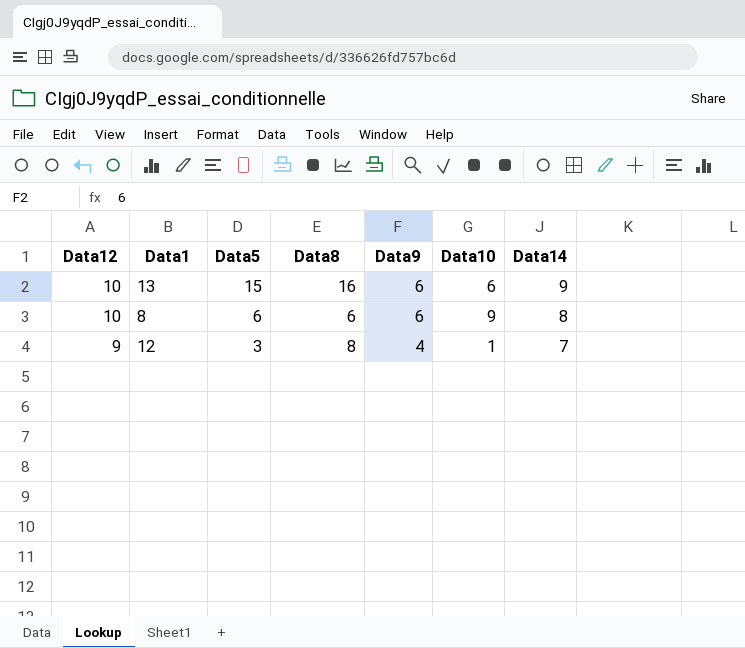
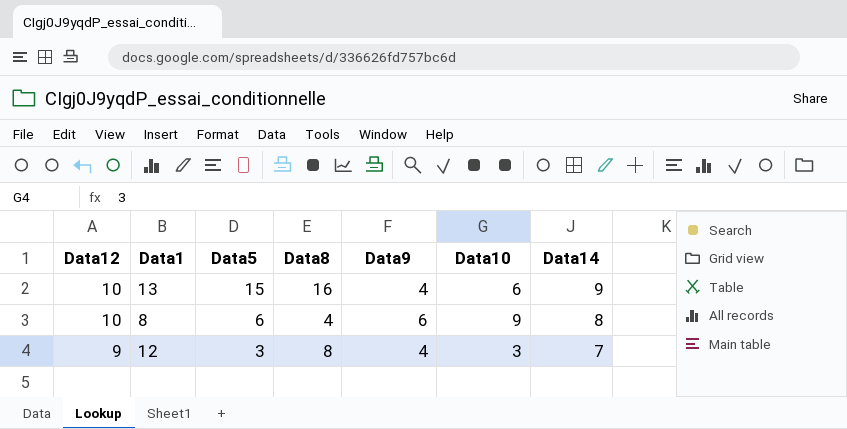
13 | Data9: 6 -> 4
8 | Data8: 6 -> 4
12 | Data10: 1 -> 3

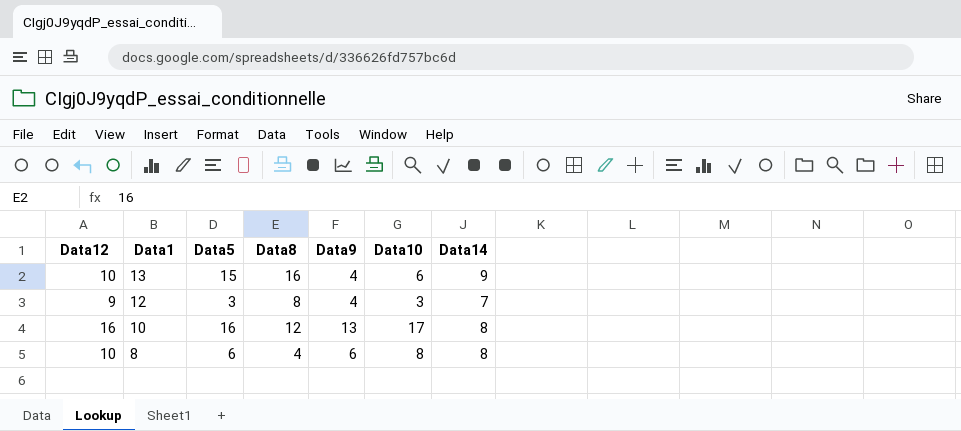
row order: Data12 descending -> Data1 descending
row 10: none -> 16 | 16 | 12 | 13 | 17 | 8
8 | Data10: 9 -> 8

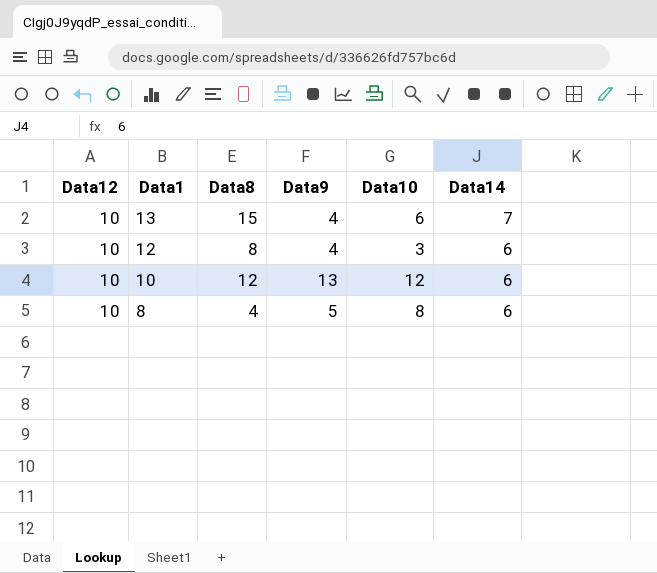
column Data5 | position: 3 -> none
13 | Data8: 16 -> 15
13 | Data14: 9 -> 7
12 | Data12: 9 -> 10
12 | Data14: 7 -> 6
10 | Data12: 16 -> 10
10 | Data10: 17 -> 12
10 | Data14: 8 -> 6
8 | Data9: 6 -> 5
8 | Data14: 8 -> 6

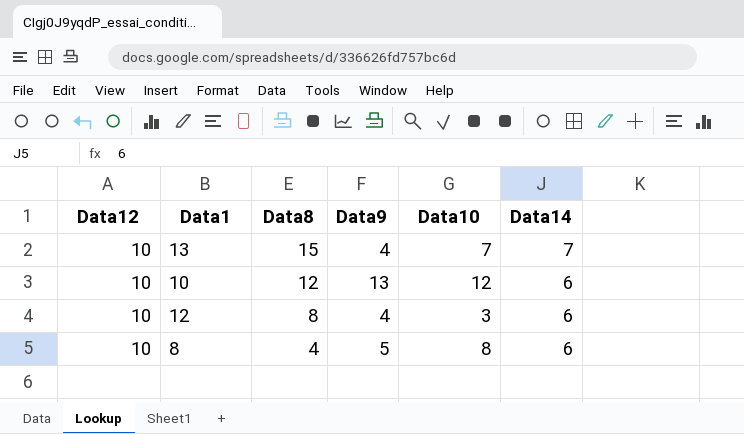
row order: Data1 descending -> Data8 descending
13 | Data10: 6 -> 7

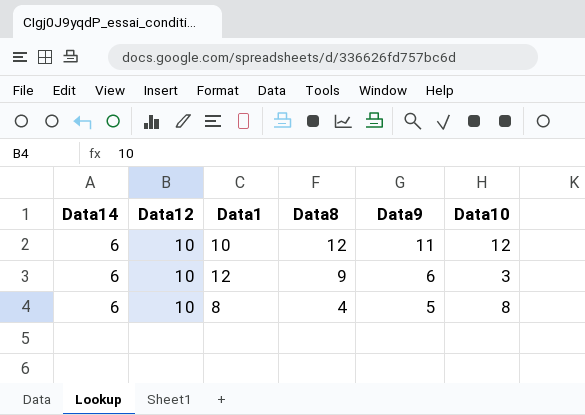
column Data14 | position: 6 -> 1
row 13: 10 | 15 | 4 | 7 | 7 -> none
10 | Data9: 13 -> 11
12 | Data8: 8 -> 9
12 | Data9: 4 -> 6

